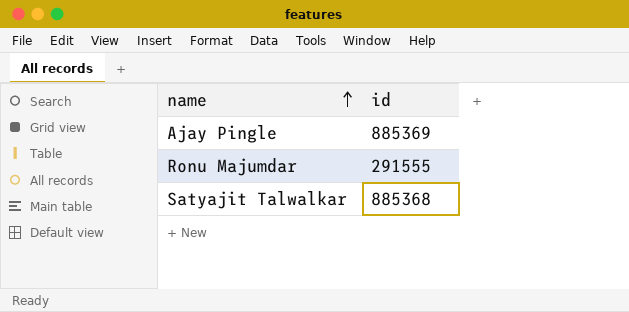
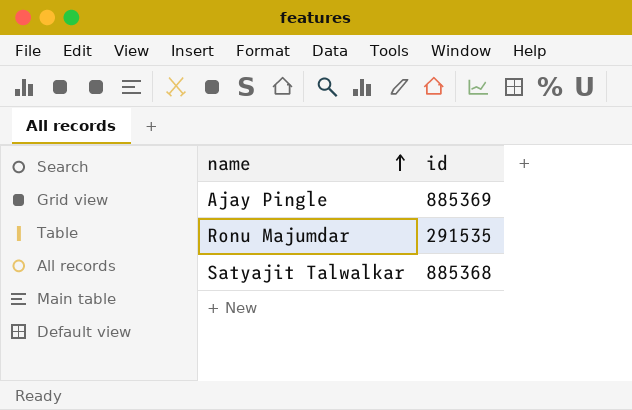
Ronu Majumdar | id: 291555 -> 291535

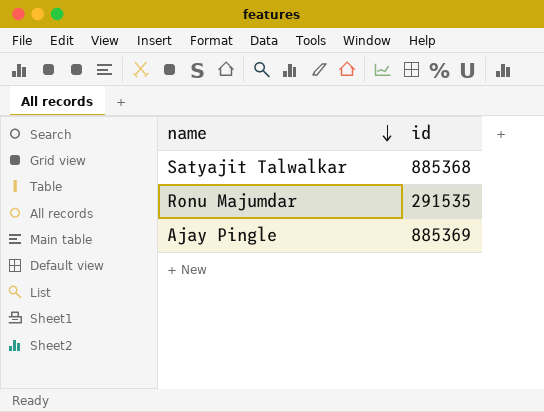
row order: name ascending -> name descending

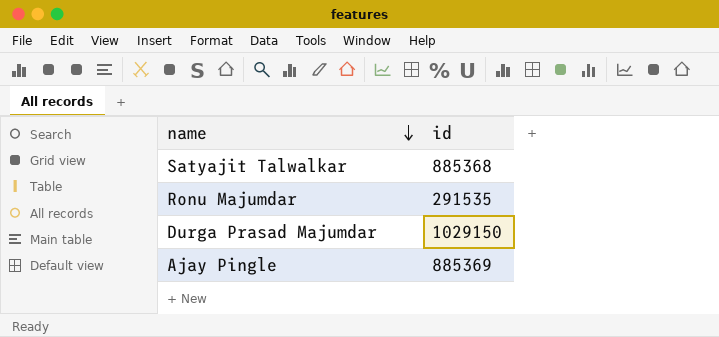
row Durga Prasad Majumdar: none -> 1029150

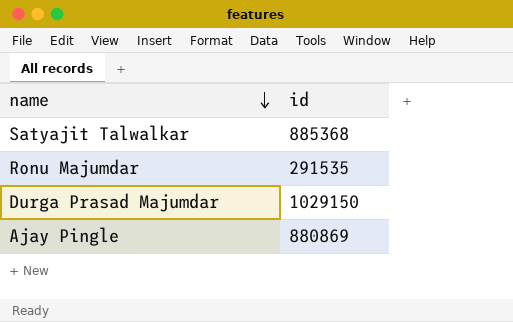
Ajay Pingle | id: 885369 -> 880869

